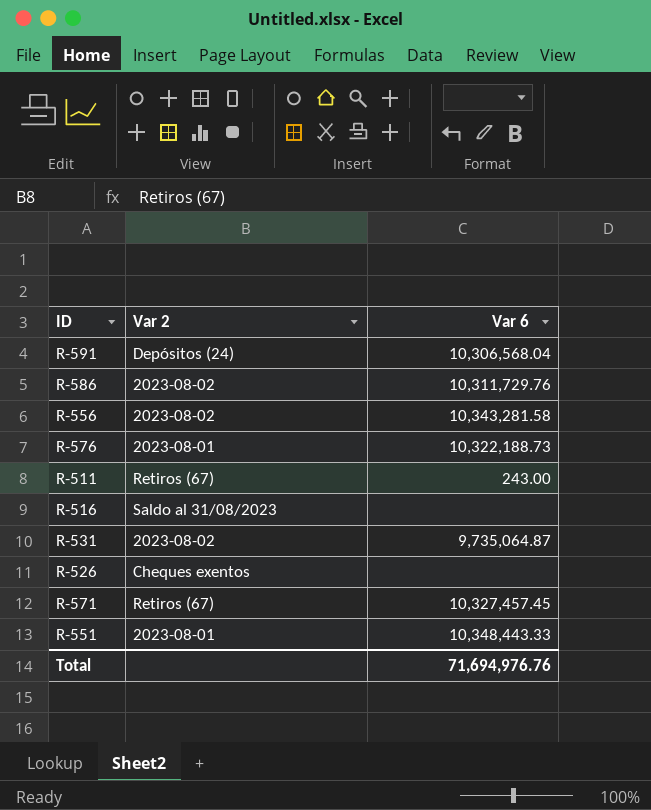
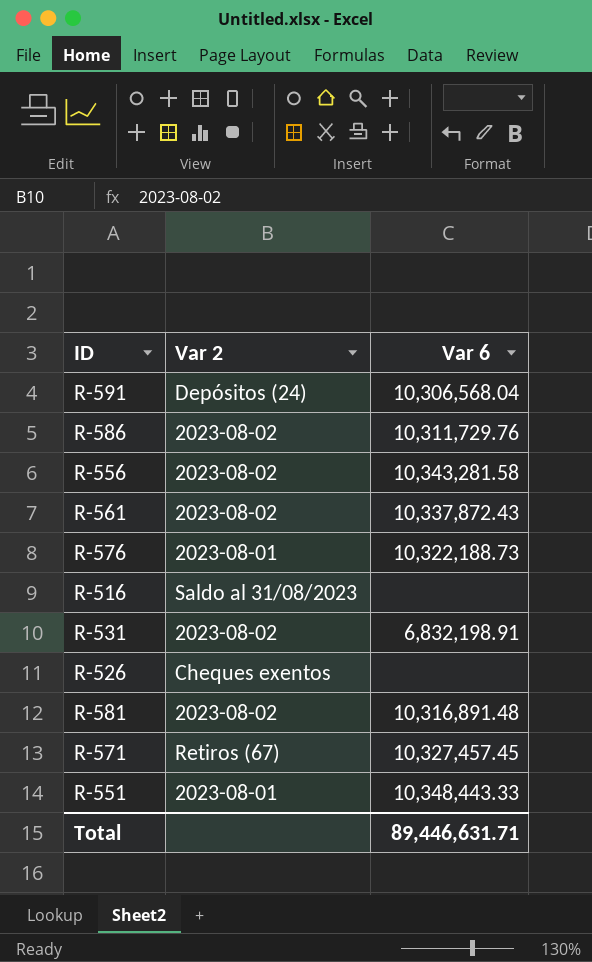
row R-511: Retiros (67) | 243.00 -> none
row R-561: none -> 2023-08-02 | 10,337,872.43
R-531 | Var 6: 9,735,064.87 -> 6,832,198.91
row R-581: none -> 2023-08-02 | 10,316,891.48
Total | Var 6: 71,694,976.76 -> 89,446,631.71

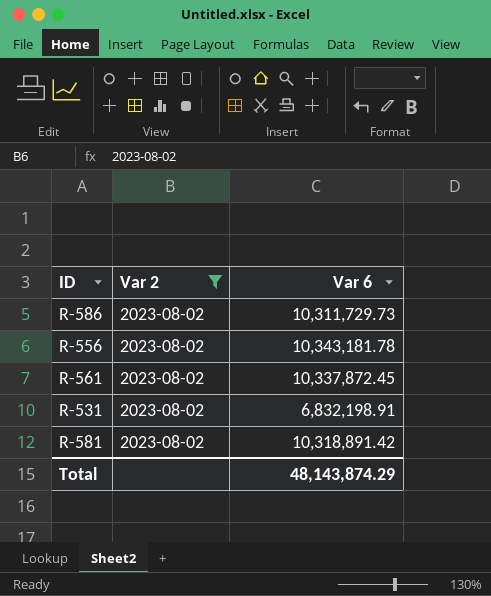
filter: none -> Var 2 = 2023-08-02
R-586 | Var 6: 10,311,729.76 -> 10,311,729.73
R-556 | Var 6: 10,343,281.58 -> 10,343,181.78
R-561 | Var 6: 10,337,872.43 -> 10,337,872.45
R-581 | Var 6: 10,316,891.48 -> 10,318,891.42
Total | Var 6: 89,446,631.71 -> 48,143,874.29

